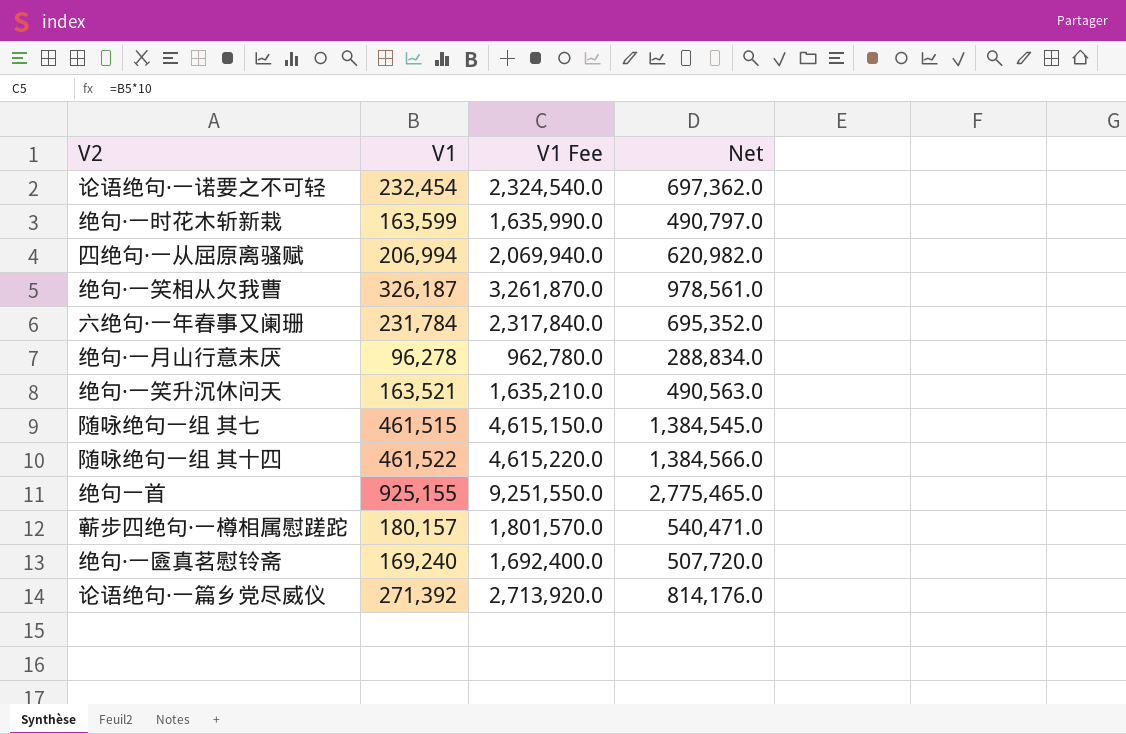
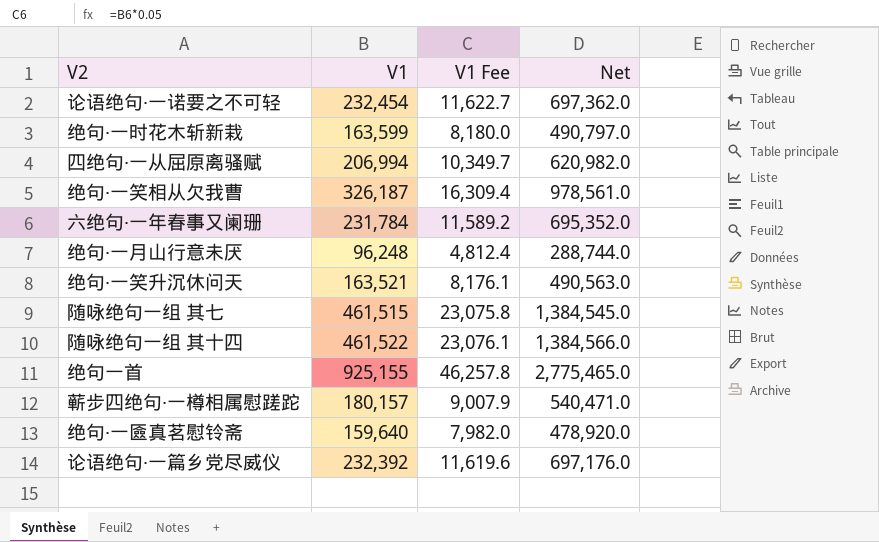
column V1 Fee | formula: [V1] * 10 -> [V1] * 0.05
绝句·一月山行意未厌 | V1: 96,278 -> 96,248
绝句·一月山行意未厌 | Net: 288,834.0 -> 288,744.0
绝句·一匳真茗慰铃斋 | V1: 169,240 -> 159,640
绝句·一匳真茗慰铃斋 | Net: 507,720.0 -> 478,920.0
论语绝句·一篇乡党尽威仪 | V1: 271,392 -> 232,392
论语绝句·一篇乡党尽威仪 | Net: 814,176.0 -> 697,176.0

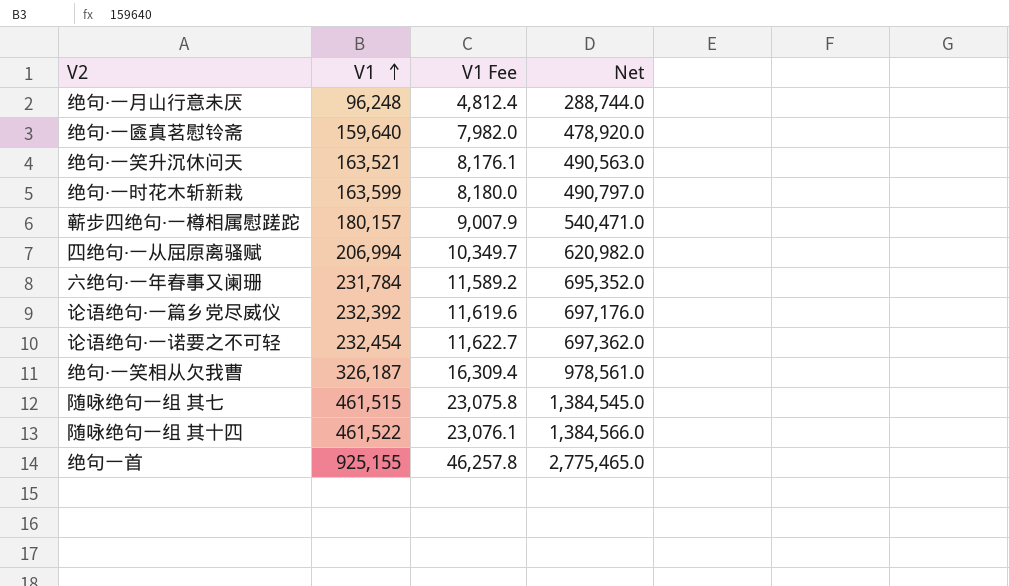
row order: none -> V1 ascending

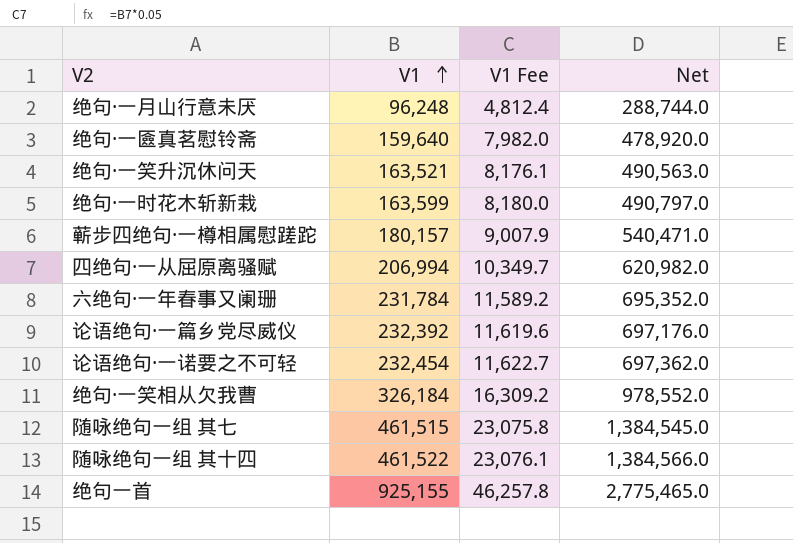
绝句·一笑相从欠我曹 | V1: 326,187 -> 326,184
绝句·一笑相从欠我曹 | V1 Fee: 16,309.4 -> 16,309.2
绝句·一笑相从欠我曹 | Net: 978,561.0 -> 978,552.0

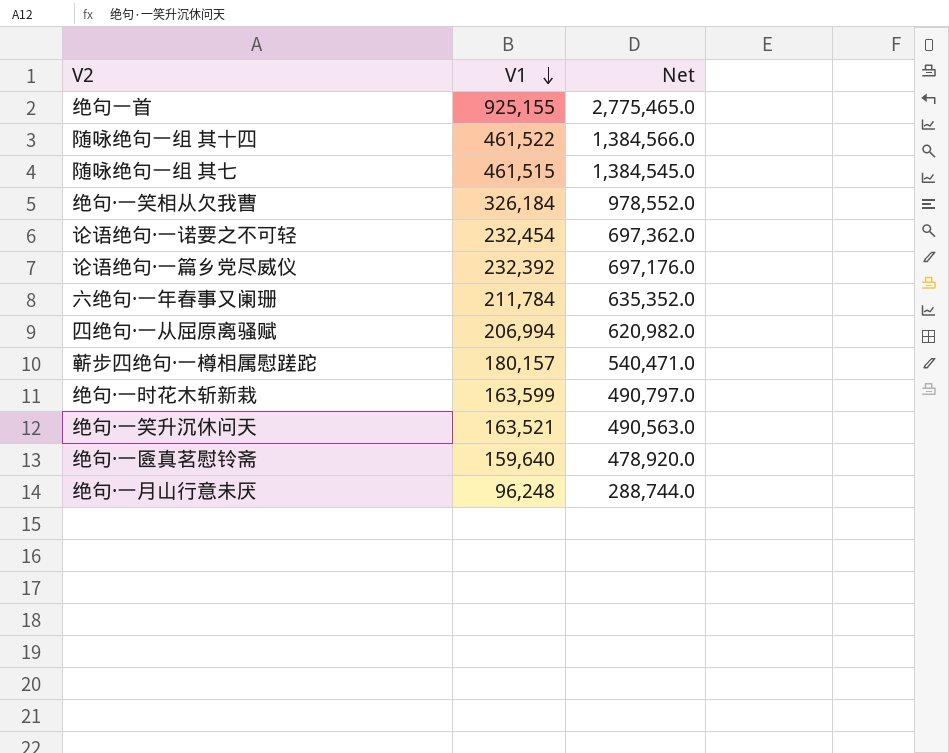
row order: V1 ascending -> V1 descending
column V1 Fee | formula: [V1] * 0.05 -> none
六绝句·一年春事又阑珊 | V1: 231,784 -> 211,784
六绝句·一年春事又阑珊 | Net: 695,352.0 -> 635,352.0

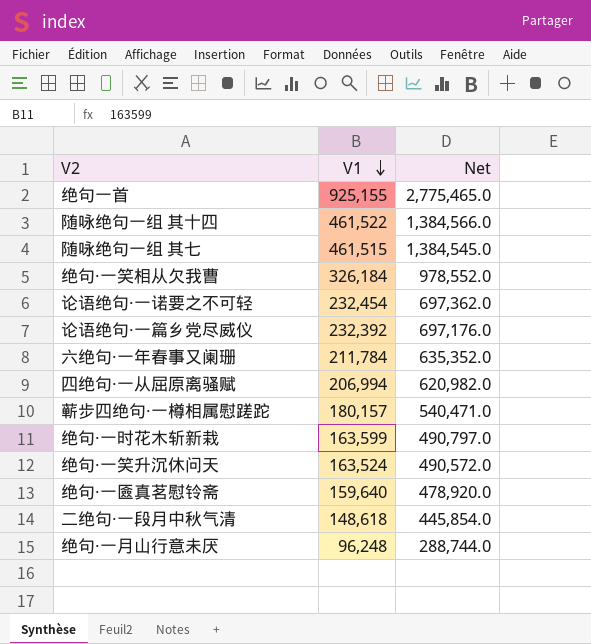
绝句·一笑升沉休问天 | V1: 163,521 -> 163,524
绝句·一笑升沉休问天 | Net: 490,563.0 -> 490,572.0
row 二绝句·一段月中秋气清: none -> 148,618 | 445,854.0

